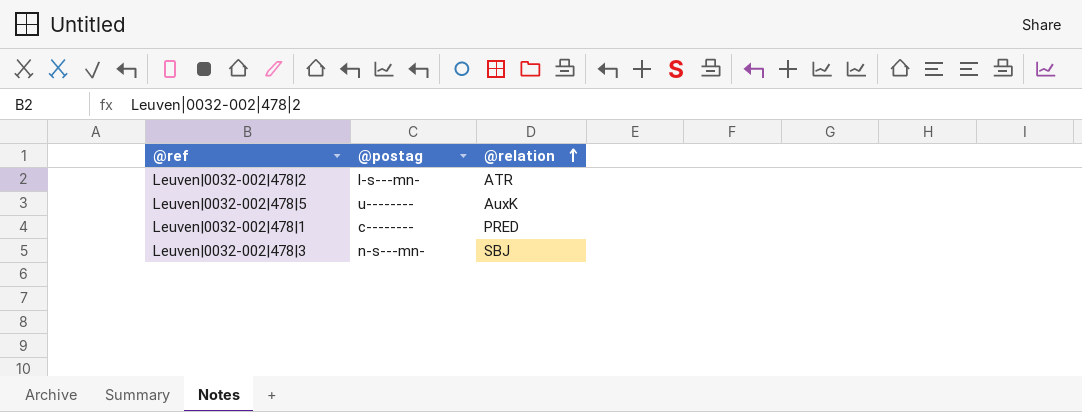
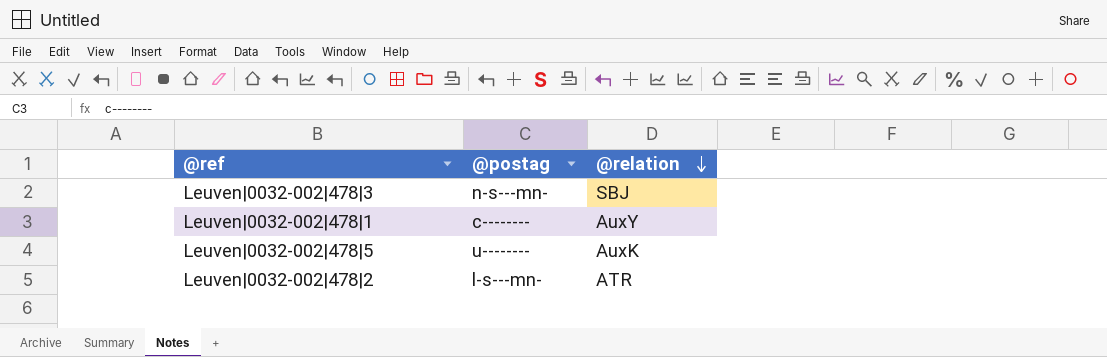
row order: @relation ascending -> @relation descending
Leuven|0032-002|478|1 | @relation: PRED -> AuxY

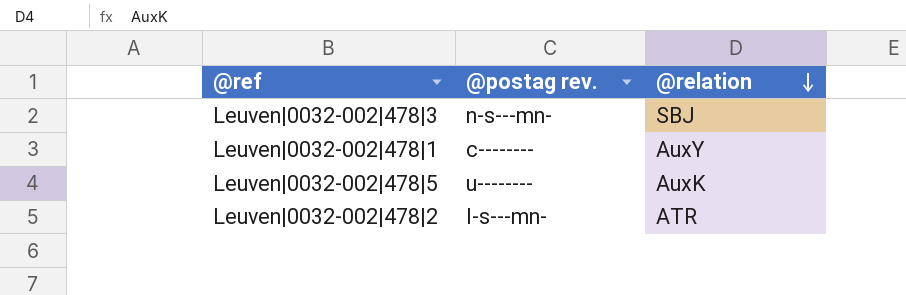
column name: @postag -> @postag rev.

